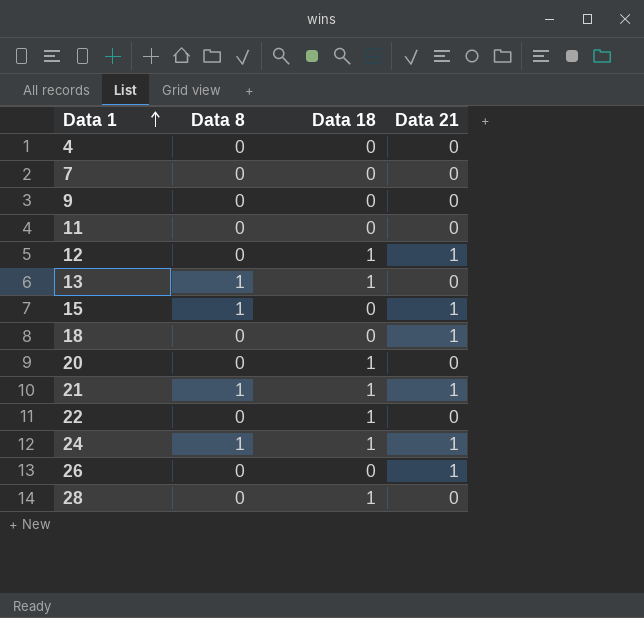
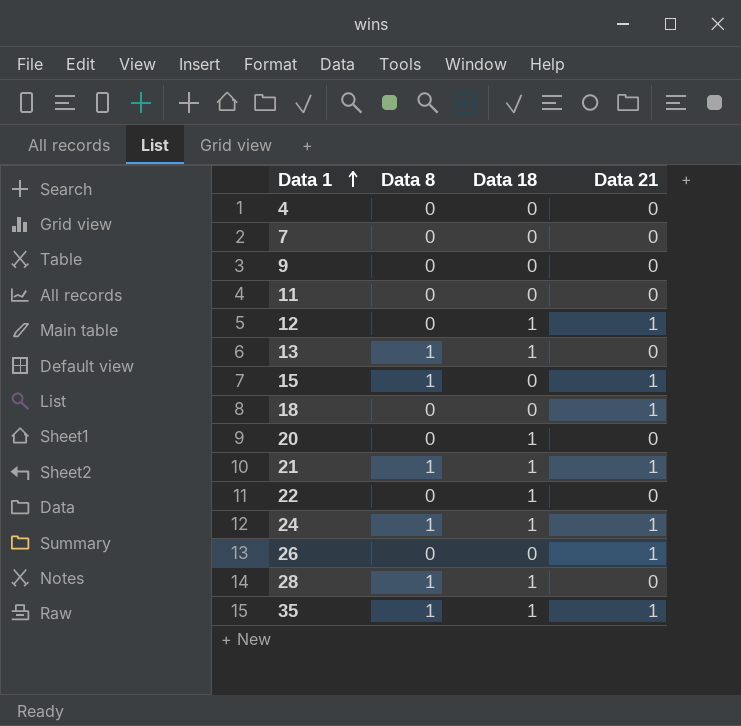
28 | Data 8: 0 -> 1
row 35: none -> 1 | 1 | 1

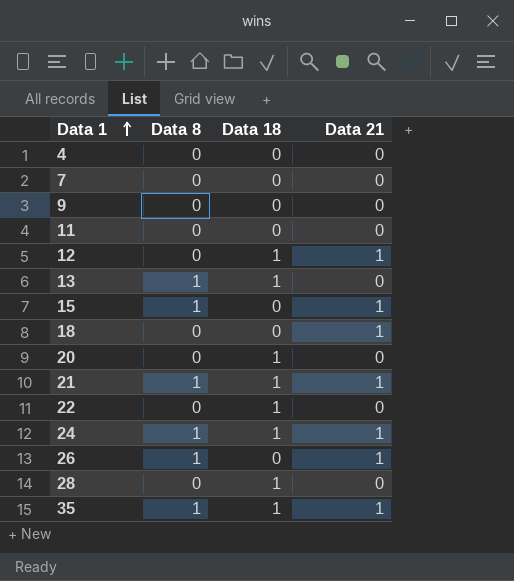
26 | Data 8: 0 -> 1
28 | Data 8: 1 -> 0

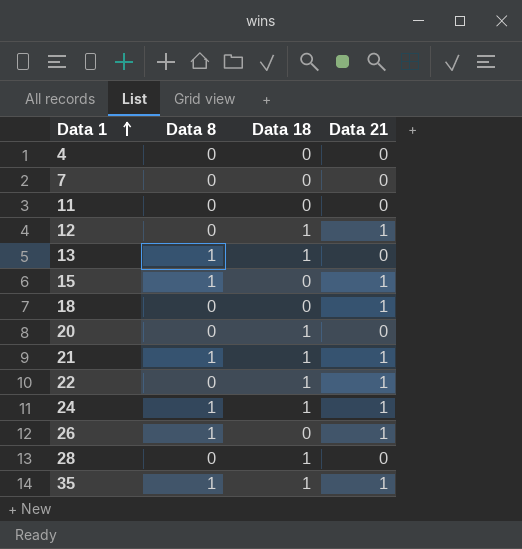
row 9: 0 | 0 | 0 -> none
22 | Data 21: 0 -> 1

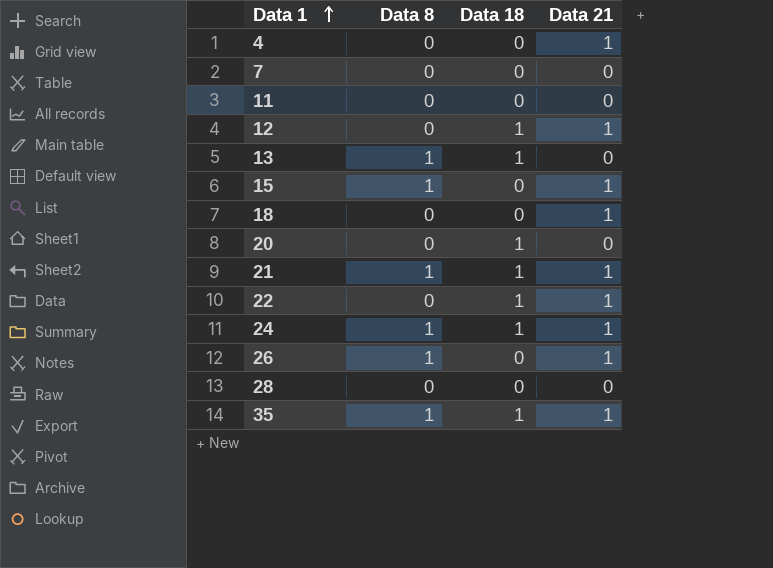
4 | Data 21: 0 -> 1
28 | Data 18: 1 -> 0

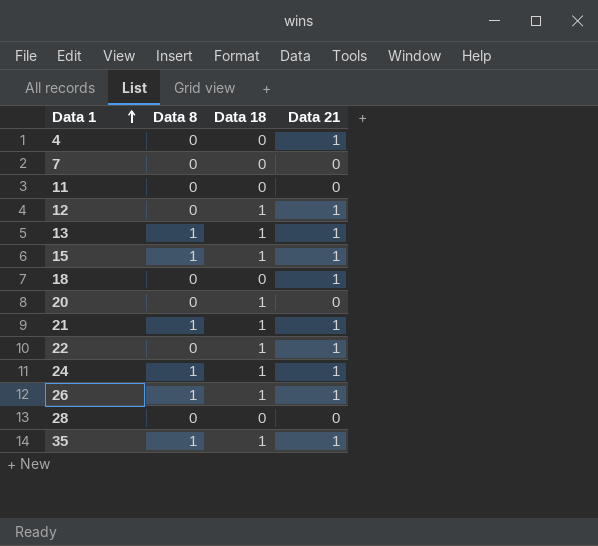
13 | Data 21: 0 -> 1
15 | Data 18: 0 -> 1
26 | Data 18: 0 -> 1

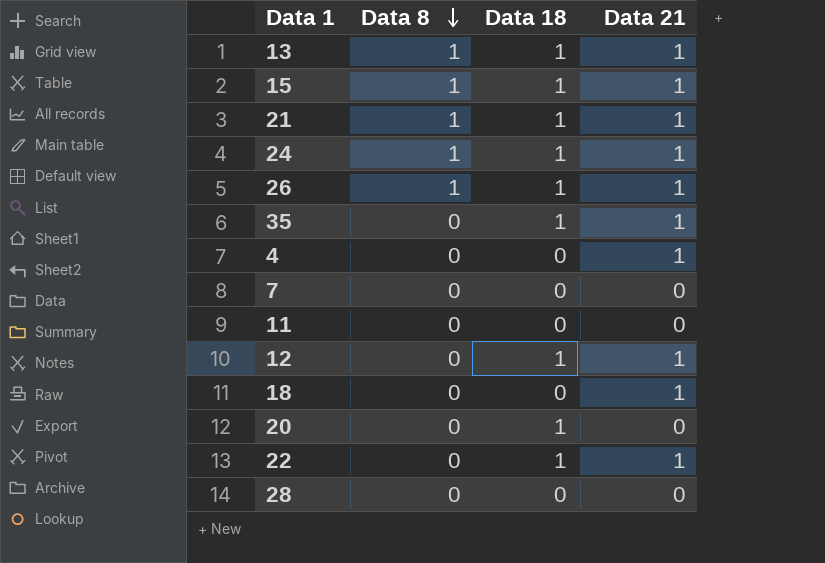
row order: Data 1 ascending -> Data 8 descending
35 | Data 8: 1 -> 0

